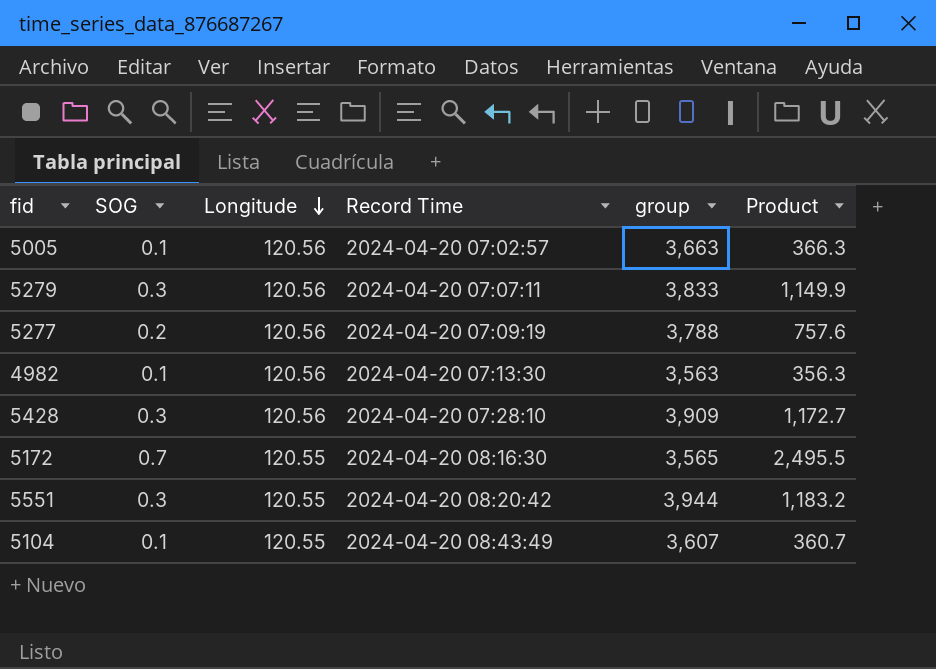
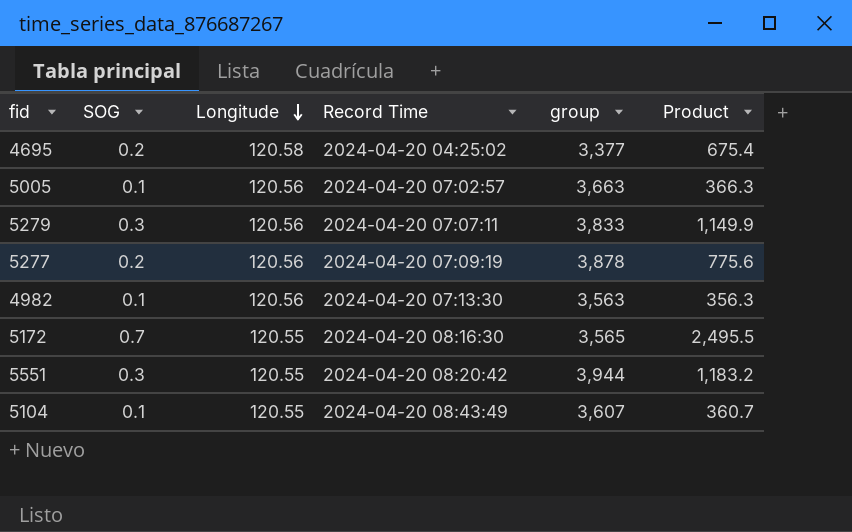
row 5428: 0.3 | 120.56 | 2024-04-20 07:28:10 | 3,909 | 1,172.7 -> none
row 4695: none -> 0.2 | 120.58 | 2024-04-20 04:25:02 | 3,377 | 675.4
5277 | group: 3,788 -> 3,878
5277 | Product: 757.6 -> 775.6

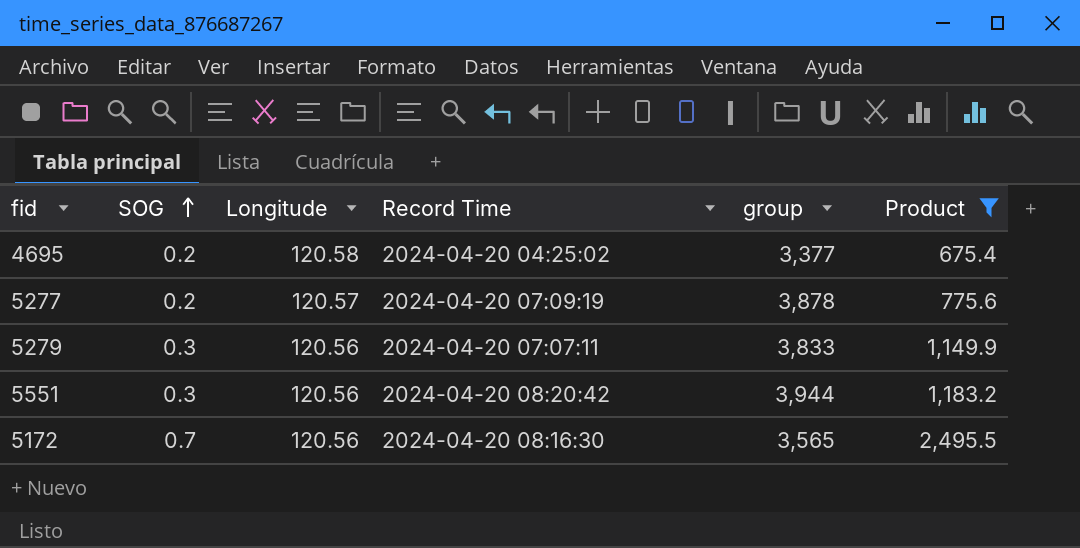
filter: none -> Product >= 675.4
row order: Longitude descending -> SOG ascending
5277 | Longitude: 120.56 -> 120.57
5551 | Longitude: 120.55 -> 120.56
5172 | Longitude: 120.55 -> 120.56

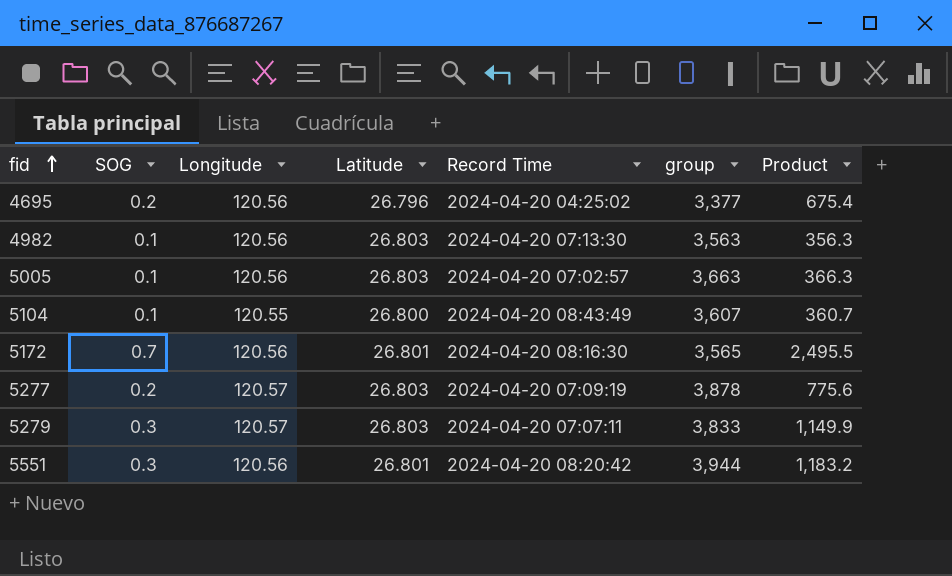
filter: Product >= 675.4 -> none
row order: SOG ascending -> fid ascending
column Latitude | position: none -> 4
4695 | Longitude: 120.58 -> 120.56
5279 | Longitude: 120.56 -> 120.57

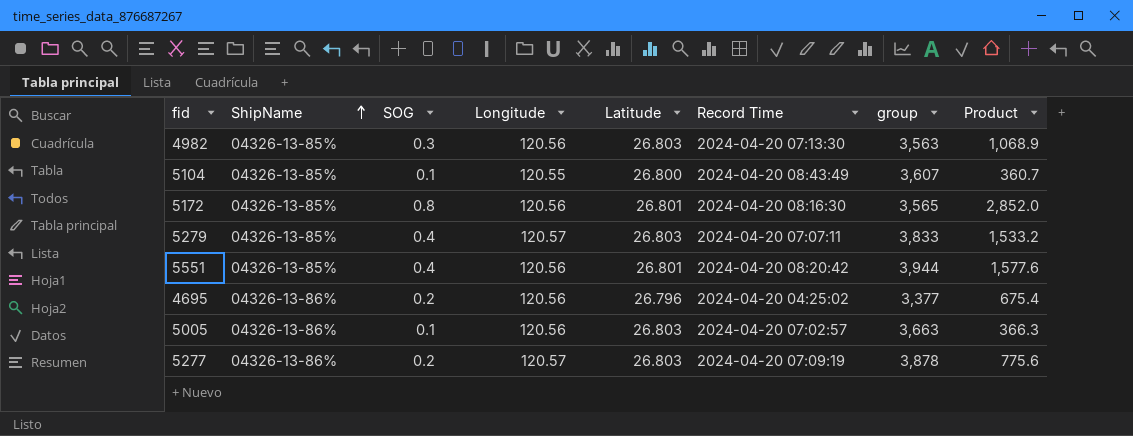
row order: fid ascending -> ShipName ascending
column ShipName | position: none -> 2
4982 | SOG: 0.1 -> 0.3
4982 | Product: 356.3 -> 1,068.9
5172 | SOG: 0.7 -> 0.8
5172 | Product: 2,495.5 -> 2,852.0
5279 | SOG: 0.3 -> 0.4
5279 | Product: 1,149.9 -> 1,533.2
5551 | SOG: 0.3 -> 0.4
5551 | Product: 1,183.2 -> 1,577.6

